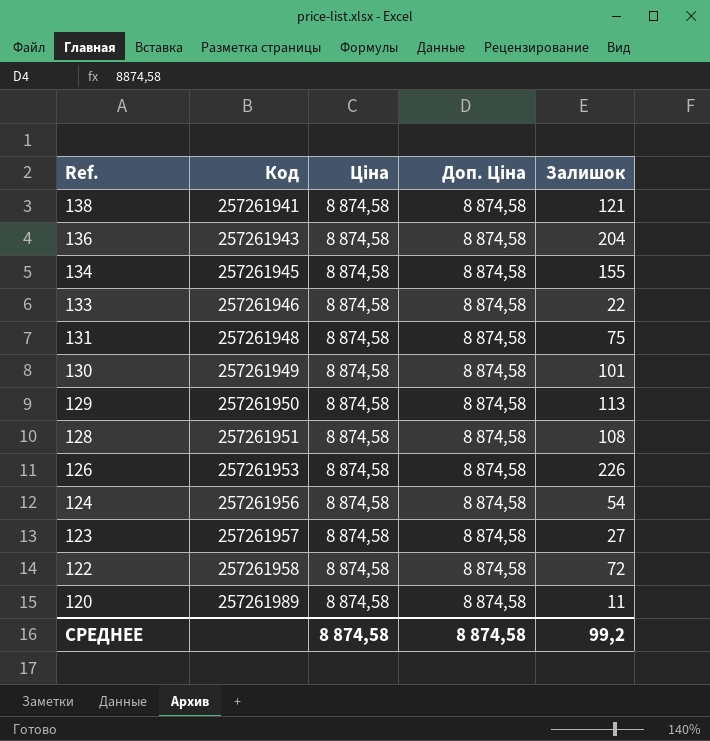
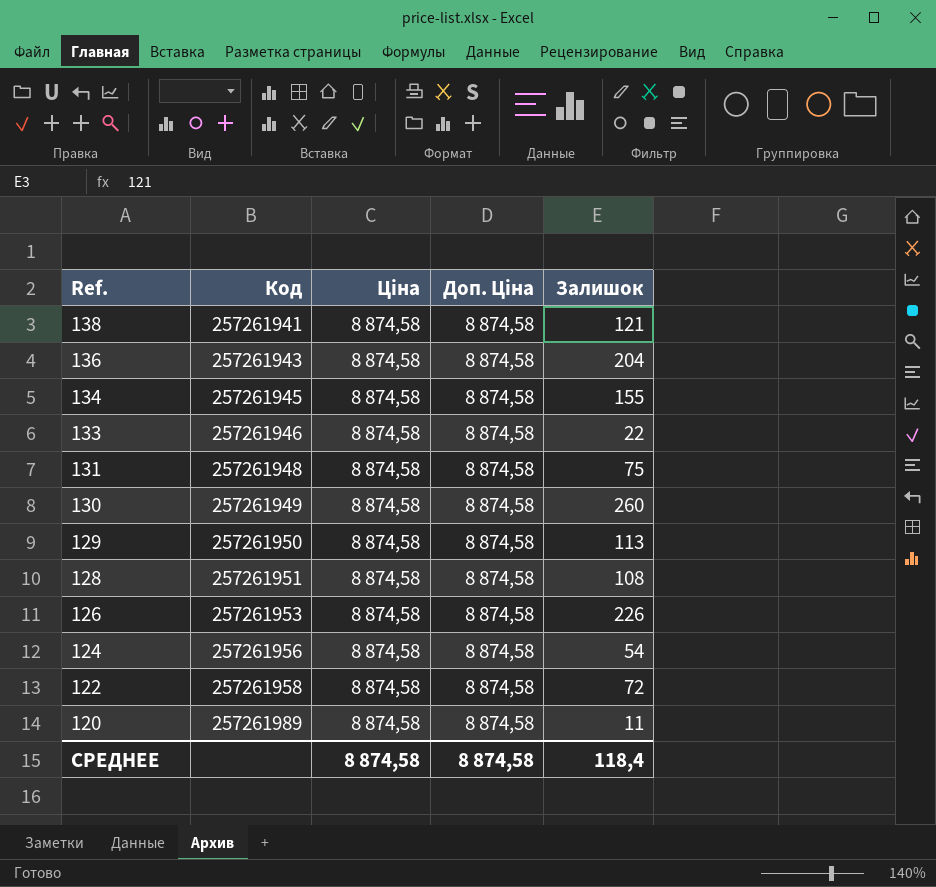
row 123: 257261957 | 8 874,58 | 8 874,58 | 27 -> none
130 | Залишок: 101 -> 260
СРЕДНЕЕ | Залишок: 99,2 -> 118,4

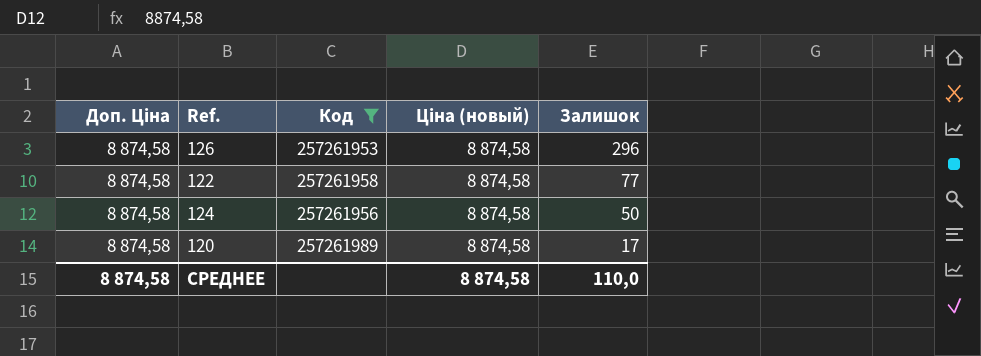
filter: none -> Код >= 257261953
row order: Ref. descending -> Залишок descending
column Доп. Ціна | position: 4 -> 1
column name: Ціна -> Ціна (новый)
126 | Залишок: 226 -> 296
122 | Залишок: 72 -> 77
124 | Залишок: 54 -> 50
120 | Залишок: 11 -> 17
СРЕДНЕЕ | Залишок: 118,4 -> 110,0

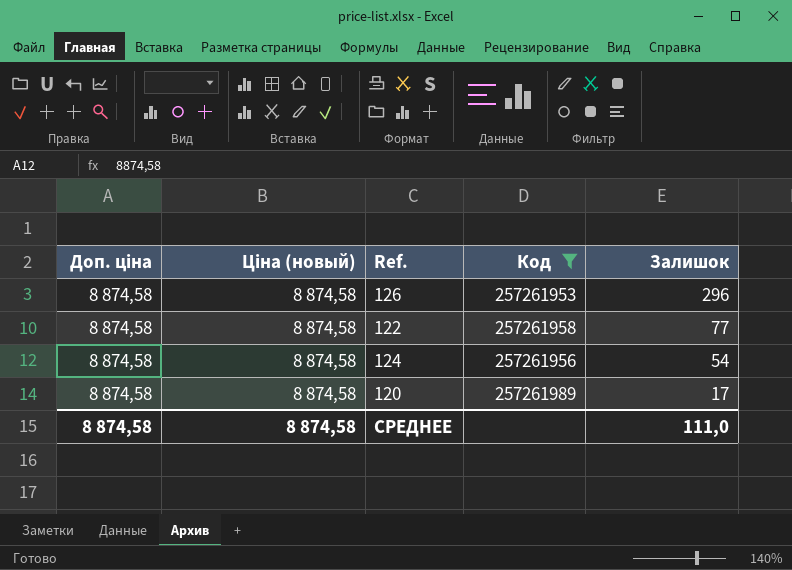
column name: Доп. Ціна -> Доп. ціна
column Ціна (новый) | position: 4 -> 2
124 | Залишок: 50 -> 54
СРЕДНЕЕ | Залишок: 110,0 -> 111,0

